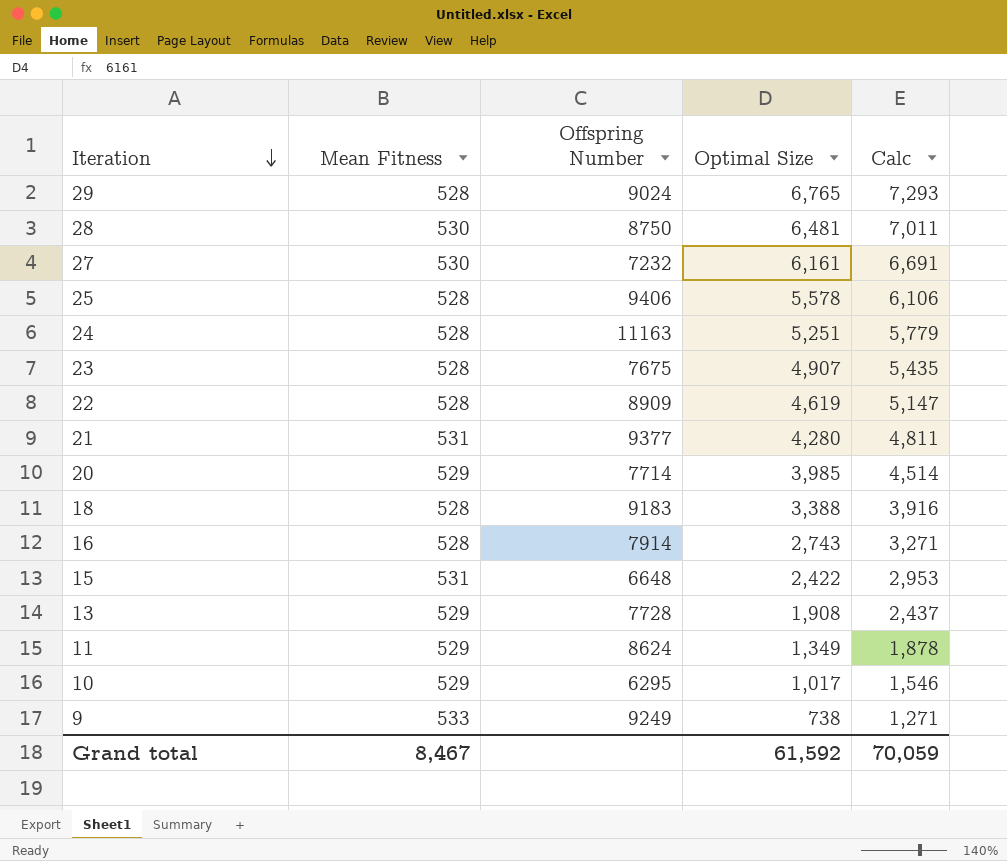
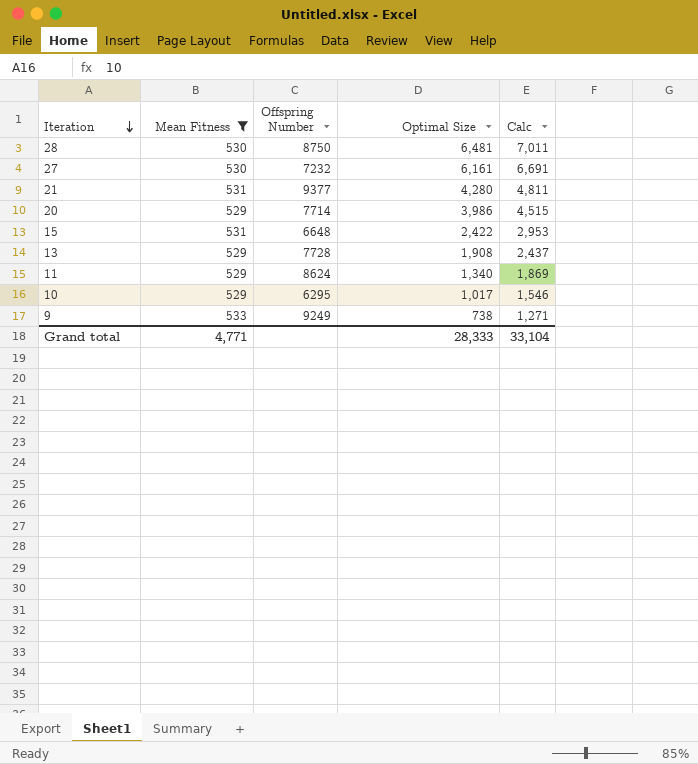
filter: none -> Mean Fitness != 528
20 | Optimal Size: 3,985 -> 3,986
20 | Calc: 4,514 -> 4,515
11 | Optimal Size: 1,349 -> 1,340
11 | Calc: 1,878 -> 1,869
Grand total | Mean Fitness: 8,467 -> 4,771
Grand total | Optimal Size: 61,592 -> 28,333
Grand total | Calc: 70,059 -> 33,104

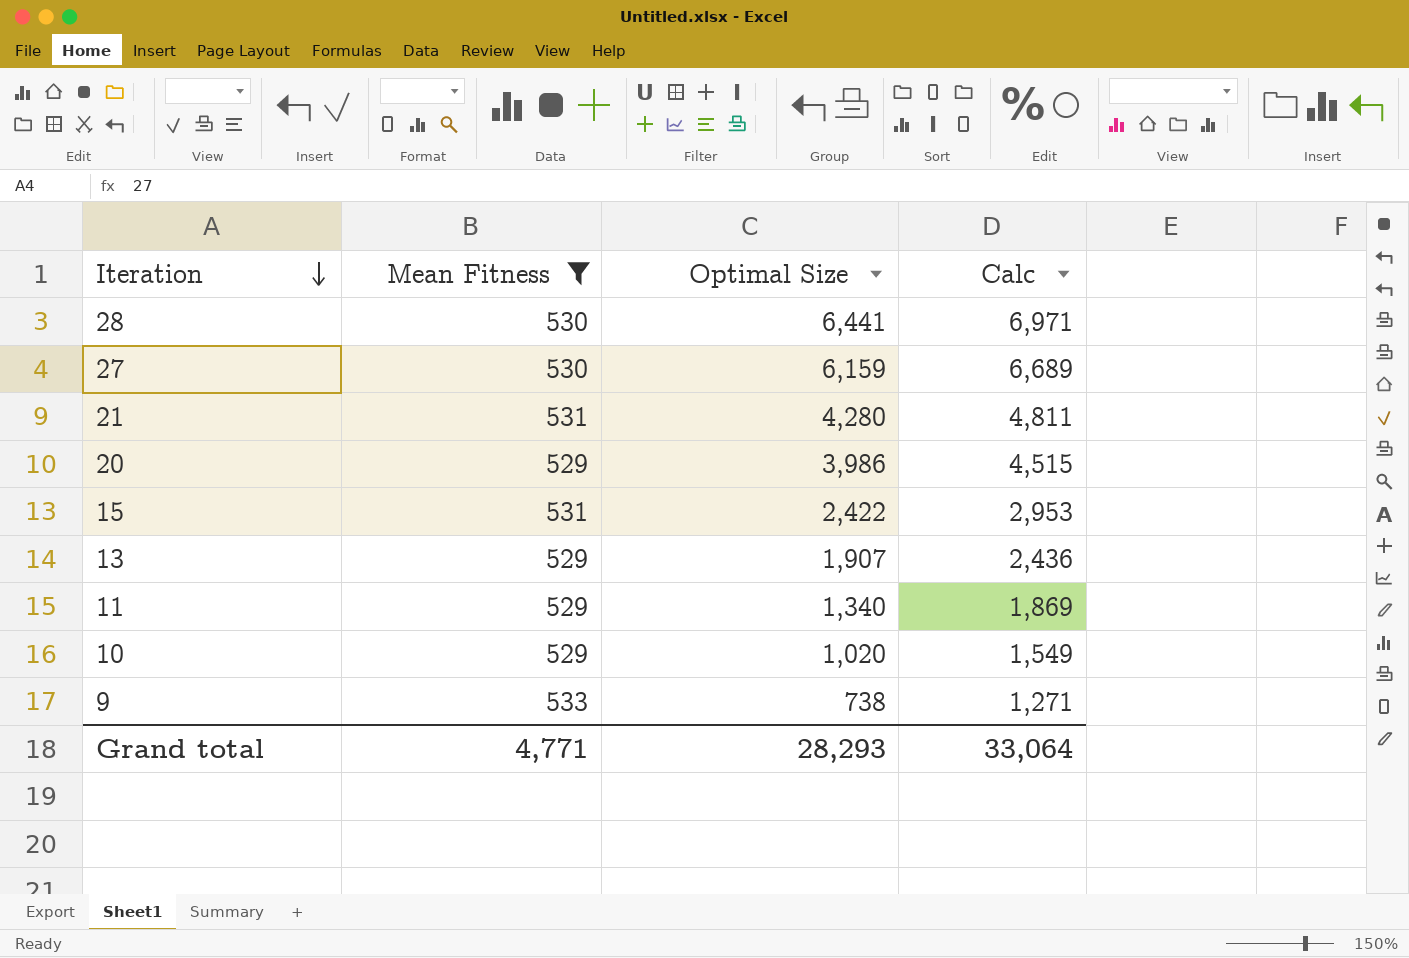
column Offspring Number | position: 3 -> none
28 | Optimal Size: 6,481 -> 6,441
28 | Calc: 7,011 -> 6,971
27 | Optimal Size: 6,161 -> 6,159
27 | Calc: 6,691 -> 6,689
13 | Optimal Size: 1,908 -> 1,907
13 | Calc: 2,437 -> 2,436
10 | Optimal Size: 1,017 -> 1,020
10 | Calc: 1,546 -> 1,549
Grand total | Optimal Size: 28,333 -> 28,293
Grand total | Calc: 33,104 -> 33,064

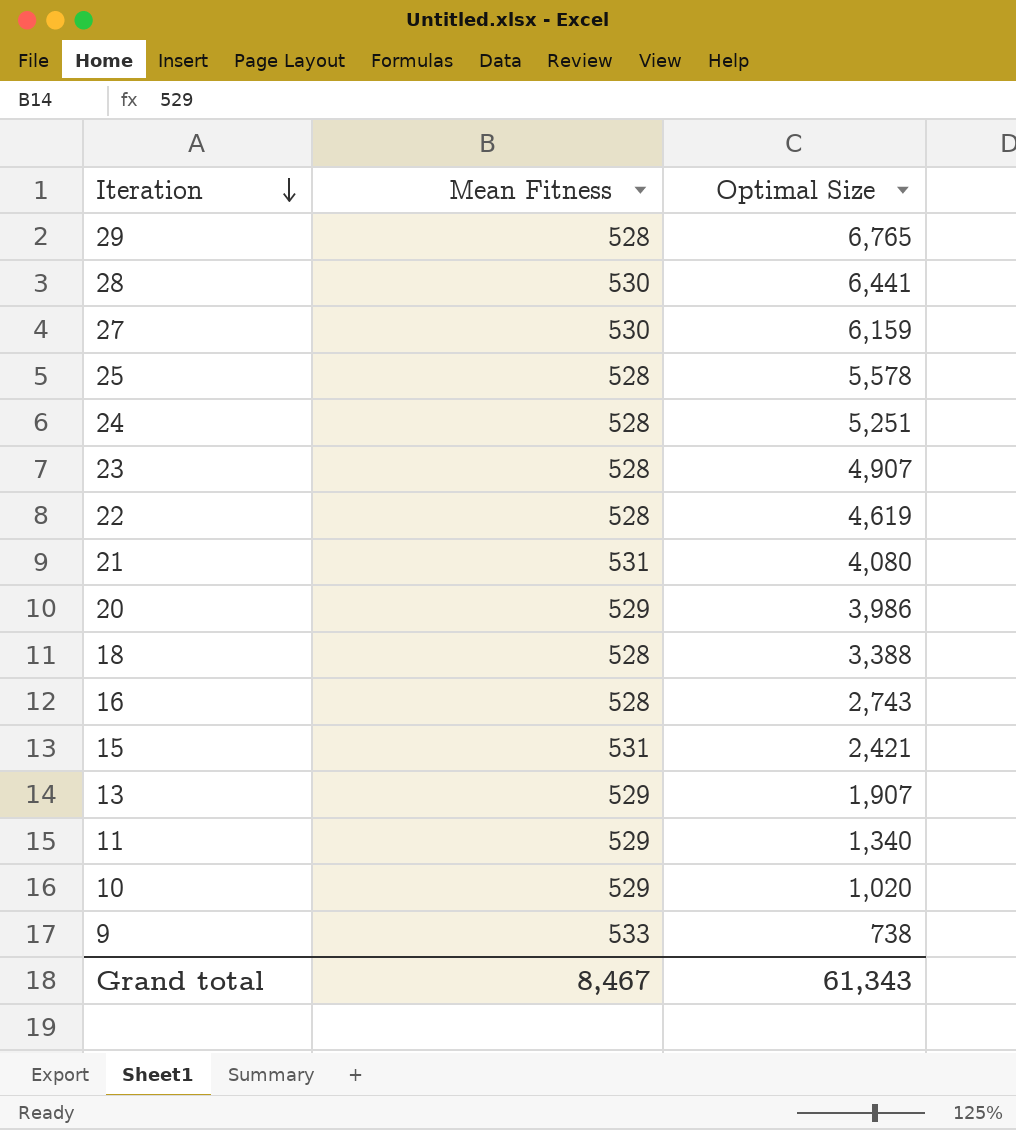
filter: Mean Fitness != 528 -> none
column Calc | formula: [Mean Fitness] + [Optimal Size] -> none
21 | Optimal Size: 4,280 -> 4,080
15 | Optimal Size: 2,422 -> 2,421
Grand total | Mean Fitness: 4,771 -> 8,467
Grand total | Optimal Size: 28,293 -> 61,343

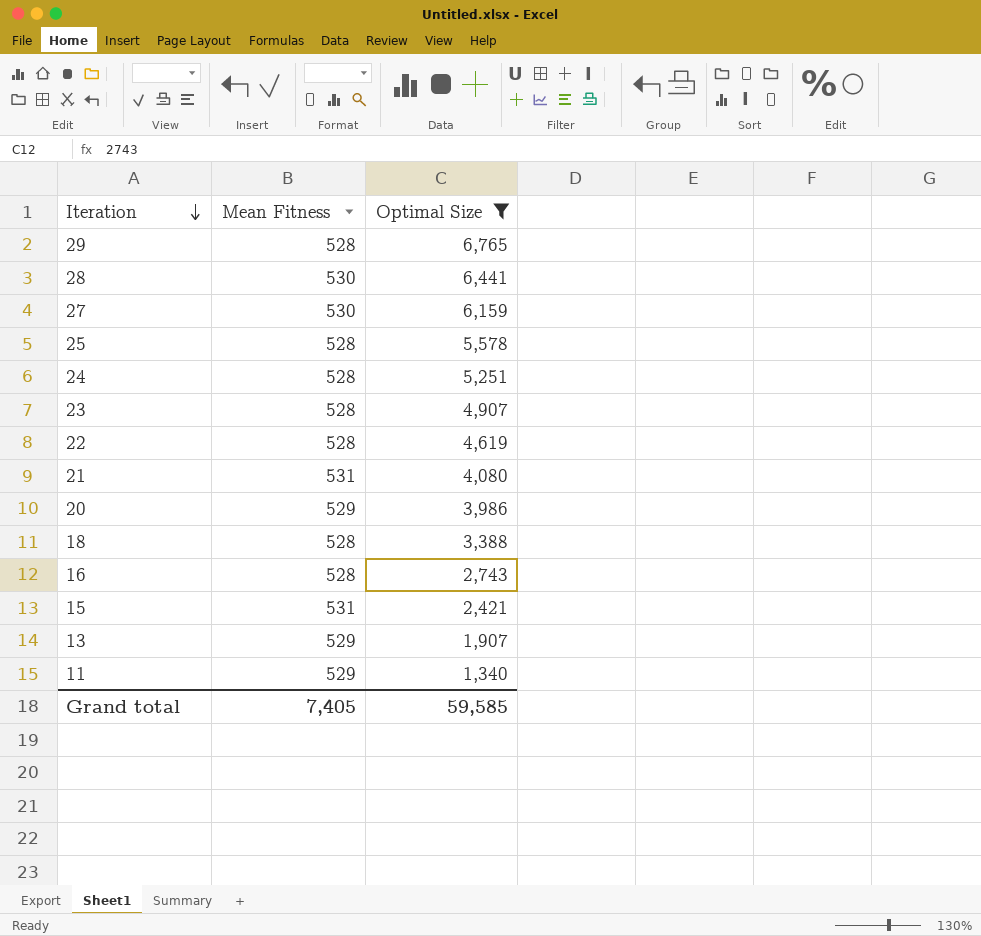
filter: none -> Optimal Size >= 1,340
Grand total | Mean Fitness: 8,467 -> 7,405
Grand total | Optimal Size: 61,343 -> 59,585

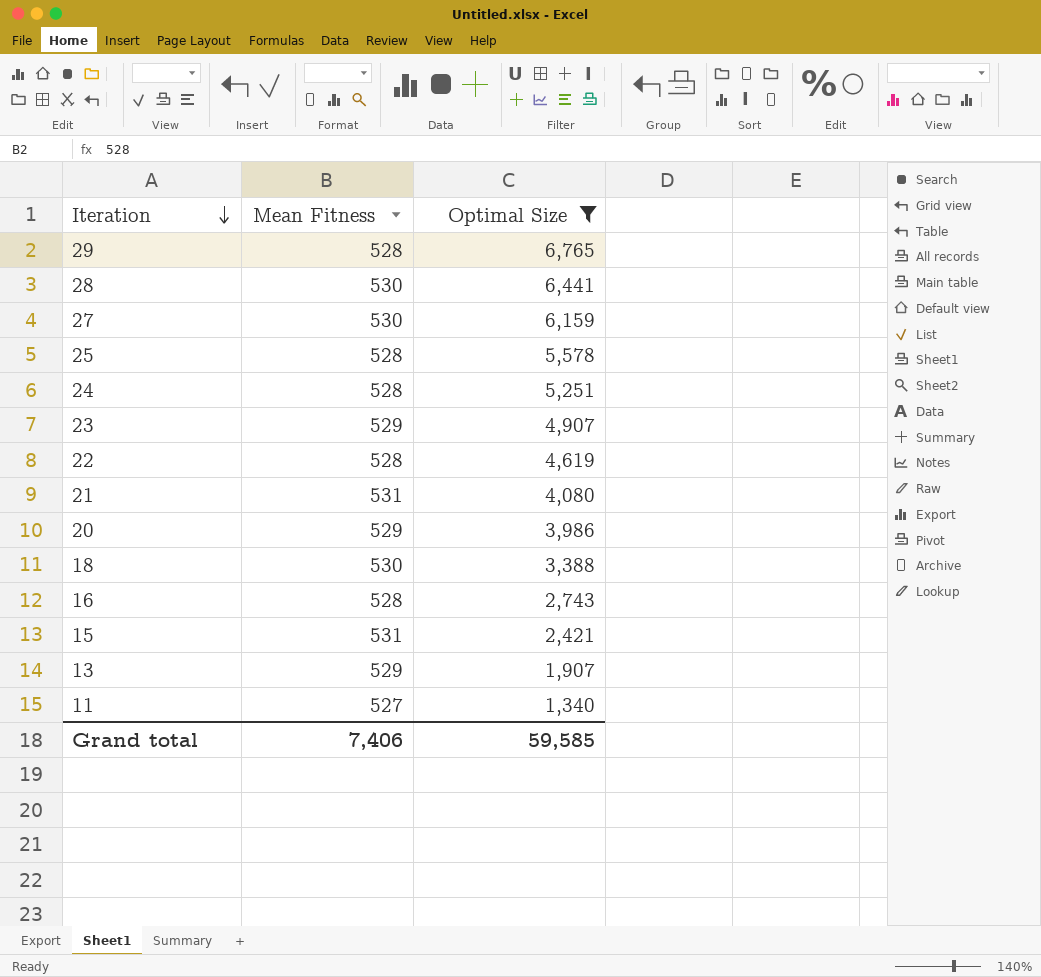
23 | Mean Fitness: 528 -> 529
18 | Mean Fitness: 528 -> 530
11 | Mean Fitness: 529 -> 527
Grand total | Mean Fitness: 7,405 -> 7,406

